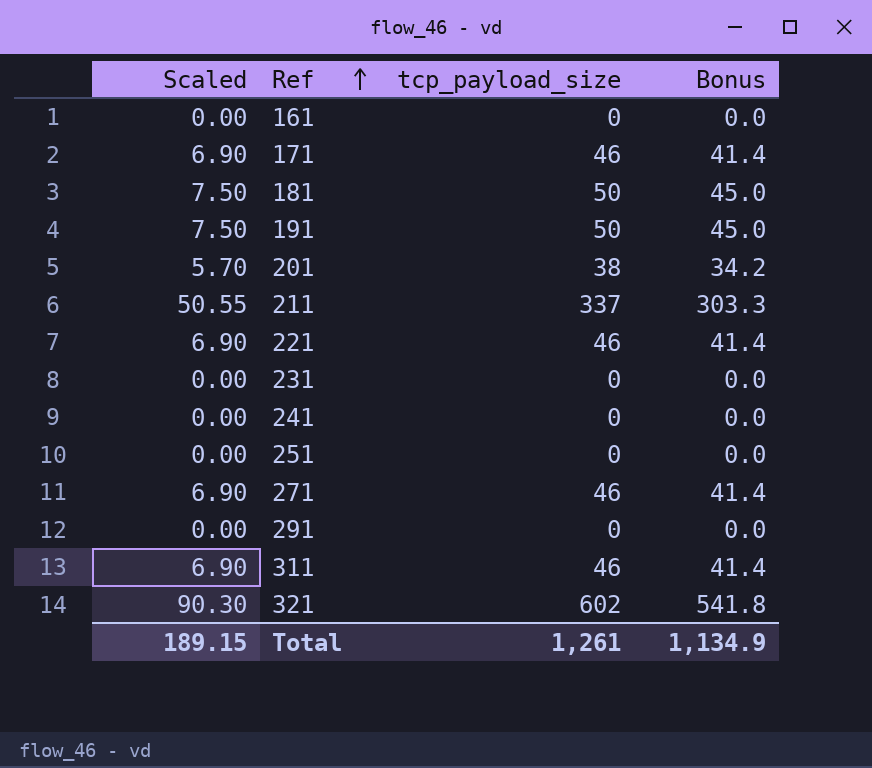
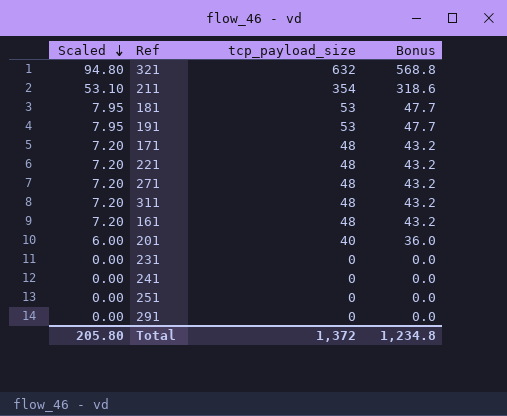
row order: Ref ascending -> Scaled descending
321 | Scaled: 90.30 -> 94.80
321 | tcp_payload_size: 602 -> 632
321 | Bonus: 541.8 -> 568.8
211 | Scaled: 50.55 -> 53.10
211 | tcp_payload_size: 337 -> 354
211 | Bonus: 303.3 -> 318.6
181 | Scaled: 7.50 -> 7.95
181 | tcp_payload_size: 50 -> 53
181 | Bonus: 45.0 -> 47.7
191 | Scaled: 7.50 -> 7.95
191 | tcp_payload_size: 50 -> 53
191 | Bonus: 45.0 -> 47.7
171 | Scaled: 6.90 -> 7.20
171 | tcp_payload_size: 46 -> 48
171 | Bonus: 41.4 -> 43.2
221 | Scaled: 6.90 -> 7.20
221 | tcp_payload_size: 46 -> 48
221 | Bonus: 41.4 -> 43.2
271 | Scaled: 6.90 -> 7.20
271 | tcp_payload_size: 46 -> 48
271 | Bonus: 41.4 -> 43.2
311 | Scaled: 6.90 -> 7.20
311 | tcp_payload_size: 46 -> 48
311 | Bonus: 41.4 -> 43.2
161 | Scaled: 0.00 -> 7.20
161 | tcp_payload_size: 0 -> 48
161 | Bonus: 0.0 -> 43.2
201 | Scaled: 5.70 -> 6.00
201 | tcp_payload_size: 38 -> 40
201 | Bonus: 34.2 -> 36.0
Total | Scaled: 189.15 -> 205.80
Total | tcp_payload_size: 1,261 -> 1,372
Total | Bonus: 1,134.9 -> 1,234.8

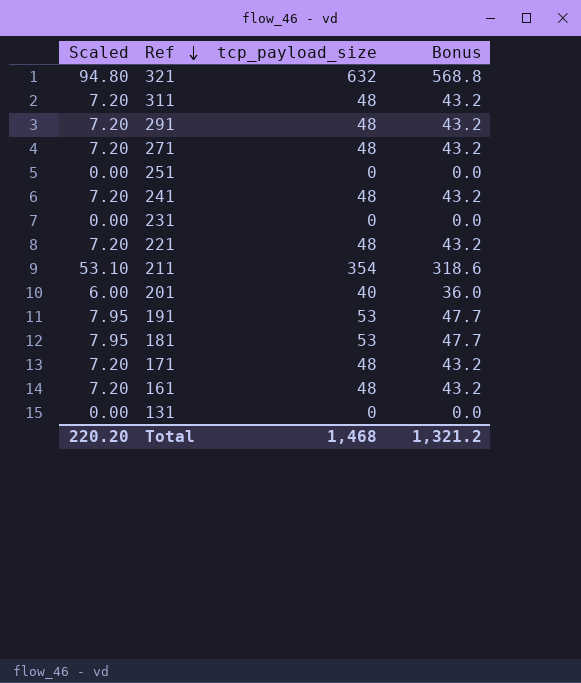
row order: Scaled descending -> Ref descending
291 | Scaled: 0.00 -> 7.20
291 | tcp_payload_size: 0 -> 48
291 | Bonus: 0.0 -> 43.2
241 | Scaled: 0.00 -> 7.20
241 | tcp_payload_size: 0 -> 48
241 | Bonus: 0.0 -> 43.2
row 131: none -> 0.00 | 0 | 0.0
Total | Scaled: 205.80 -> 220.20
Total | tcp_payload_size: 1,372 -> 1,468
Total | Bonus: 1,234.8 -> 1,321.2

